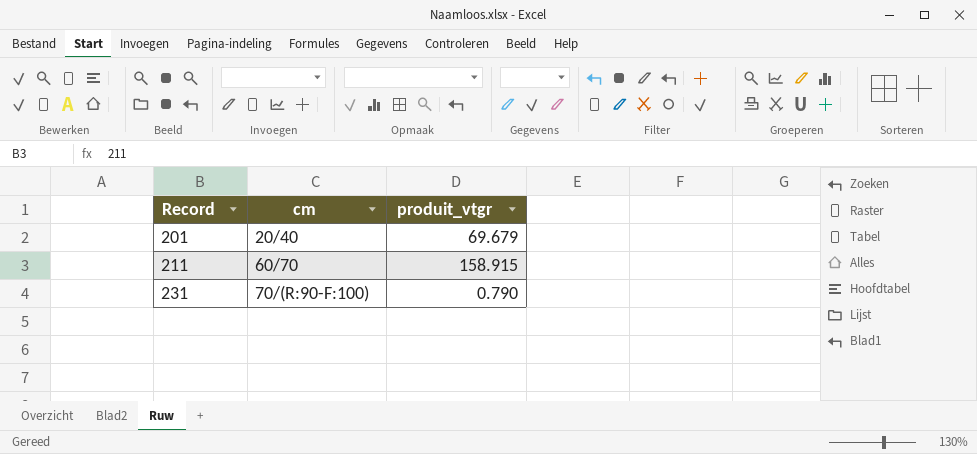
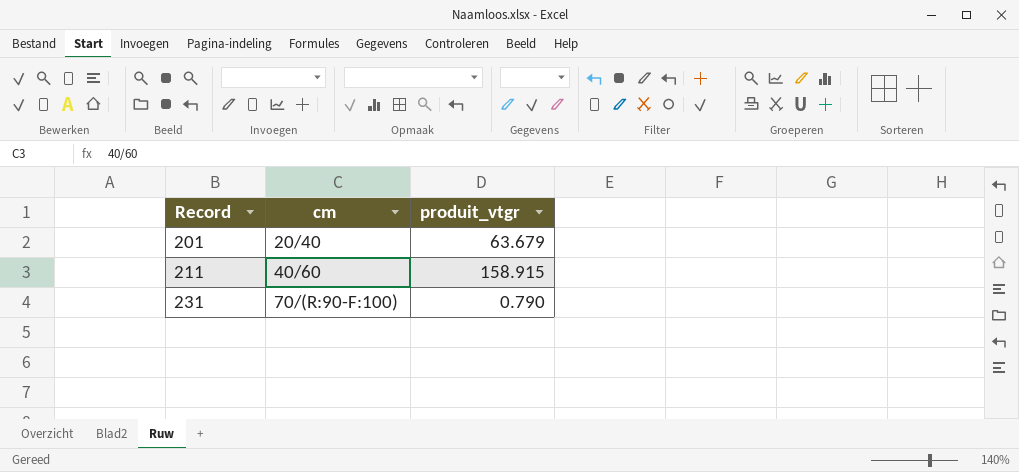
201 | produit_vtgr: 69.679 -> 63.679
211 | cm: 60/70 -> 40/60

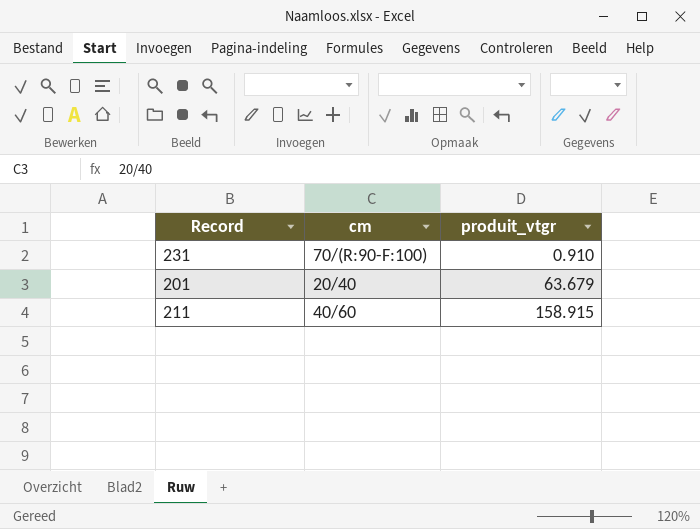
row order: Record ascending -> produit_vtgr ascending
231 | produit_vtgr: 0.790 -> 0.910

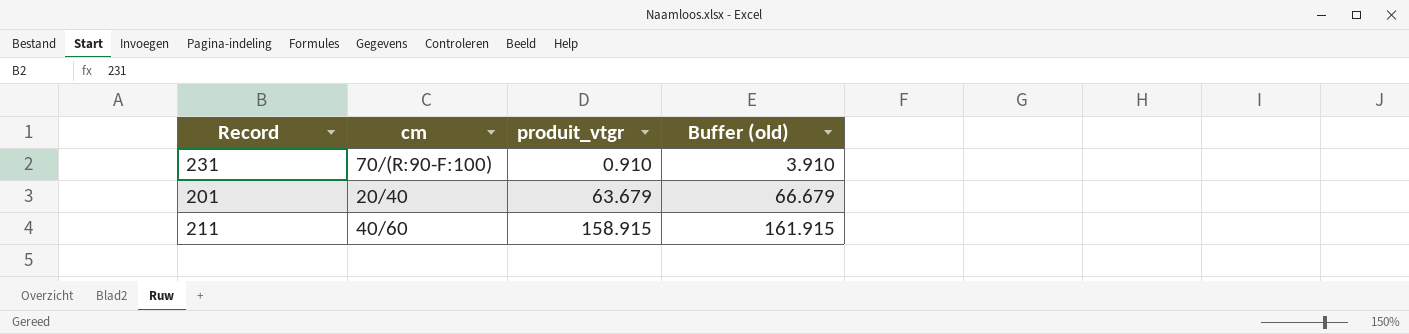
column Buffer (old) | formula: none -> [produit_vtgr] + 3

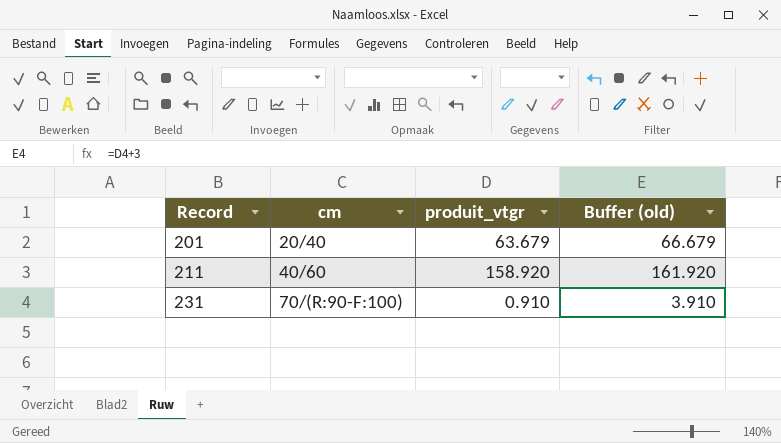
row order: produit_vtgr ascending -> Record ascending
211 | produit_vtgr: 158.915 -> 158.920
211 | Buffer (old): 161.915 -> 161.920

